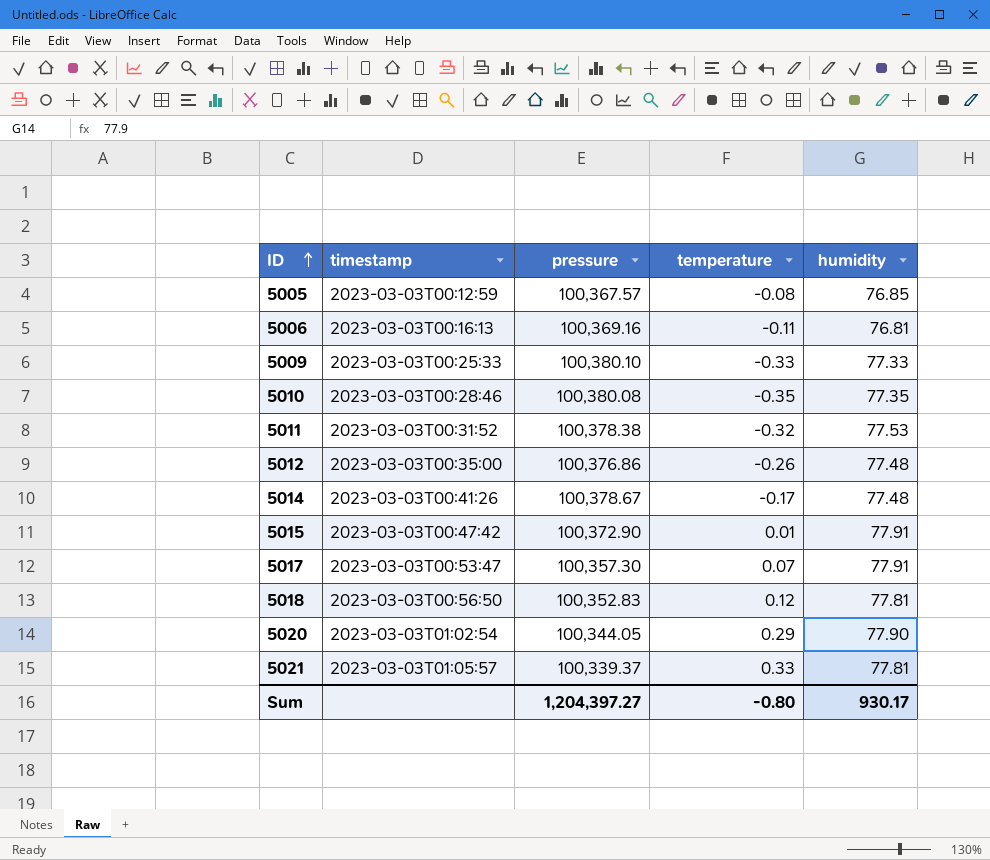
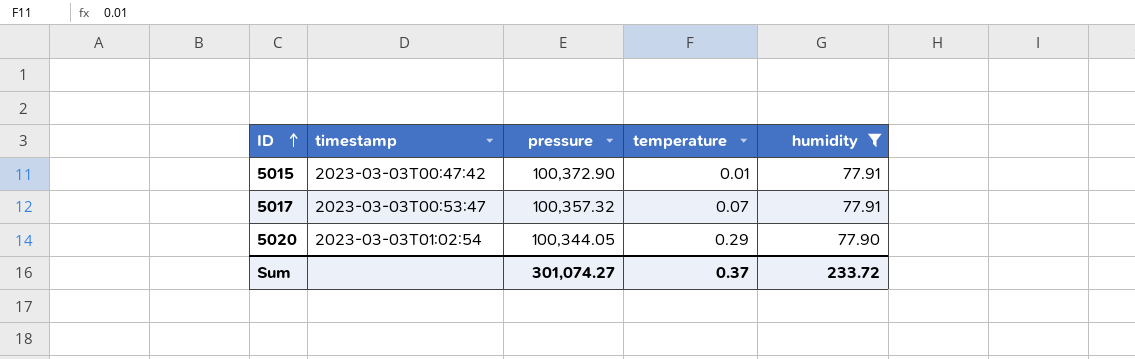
filter: none -> humidity >= 77.90
5017 | pressure: 100,357.30 -> 100,357.32
Sum | pressure: 1,204,397.27 -> 301,074.27
Sum | temperature: -0.80 -> 0.37
Sum | humidity: 930.17 -> 233.72

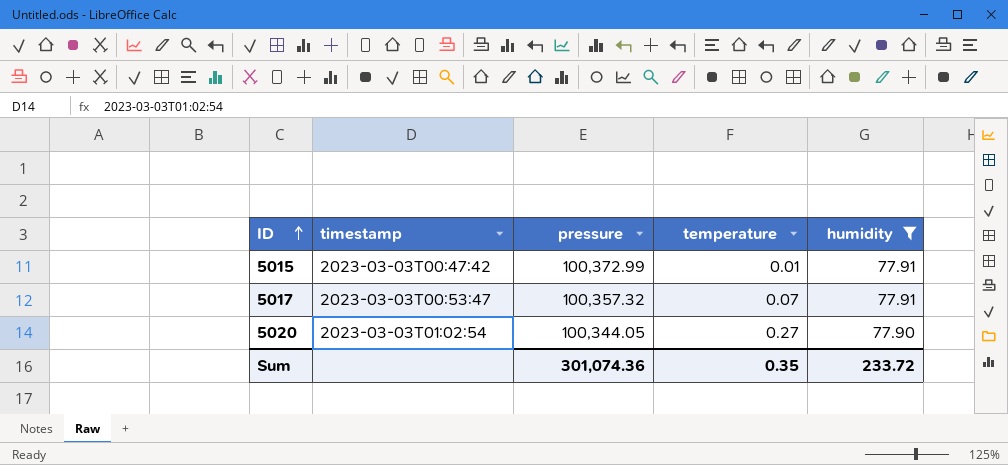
5015 | pressure: 100,372.90 -> 100,372.99
5020 | temperature: 0.29 -> 0.27
Sum | pressure: 301,074.27 -> 301,074.36
Sum | temperature: 0.37 -> 0.35

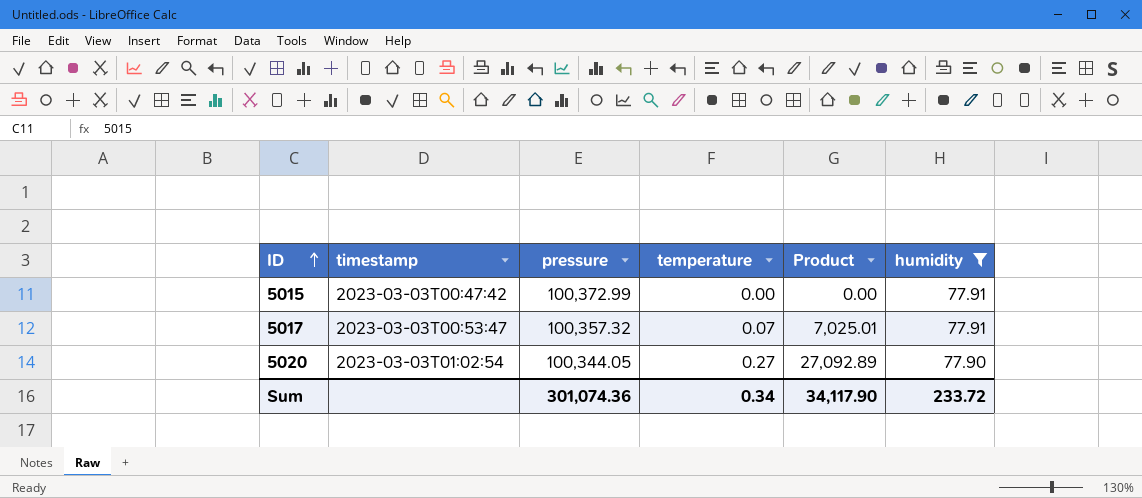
column Product | formula: none -> [pressure] * [temperature]
5015 | temperature: 0.01 -> 0.00
Sum | temperature: 0.35 -> 0.34

